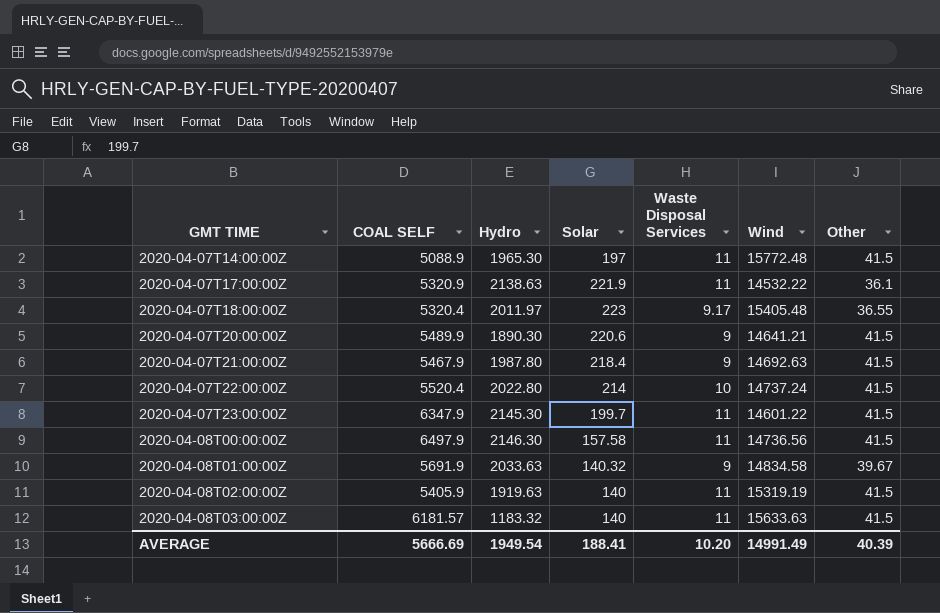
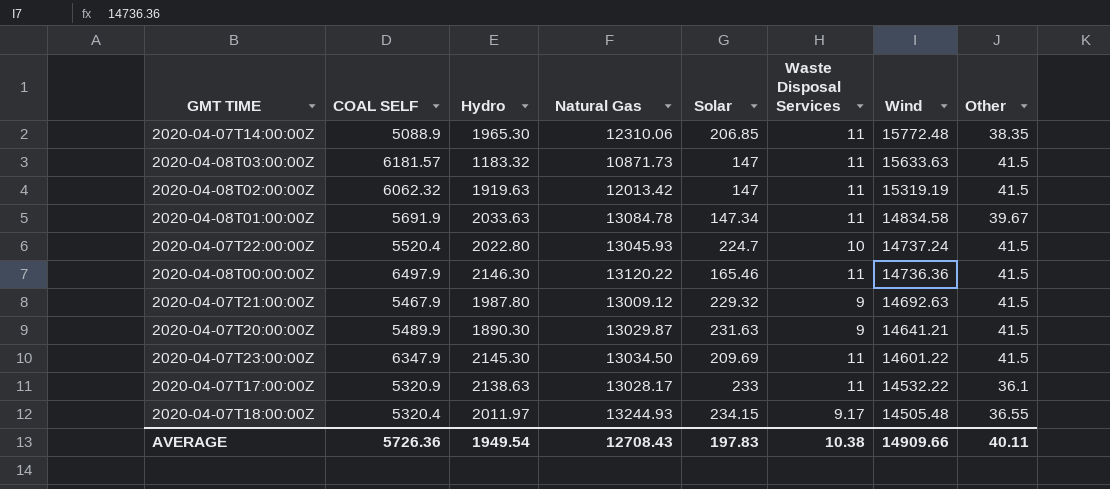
row order: GMT TIME ascending -> Wind descending
column Natural Gas | position: none -> 4
2020-04-07T14:00:00Z | Solar: 197 -> 206.85
2020-04-07T14:00:00Z | Other: 41.5 -> 38.35
2020-04-08T03:00:00Z | Solar: 140 -> 147
2020-04-08T02:00:00Z | COAL SELF: 5405.9 -> 6062.32
2020-04-08T02:00:00Z | Solar: 140 -> 147
2020-04-08T01:00:00Z | Solar: 140.32 -> 147.34
2020-04-08T01:00:00Z | Waste Disposal Services: 9 -> 11
2020-04-07T22:00:00Z | Solar: 214 -> 224.7
2020-04-08T00:00:00Z | Solar: 157.58 -> 165.46
2020-04-08T00:00:00Z | Wind: 14736.56 -> 14736.36
2020-04-07T21:00:00Z | Solar: 218.4 -> 229.32
2020-04-07T20:00:00Z | Solar: 220.6 -> 231.63
2020-04-07T23:00:00Z | Solar: 199.7 -> 209.69
2020-04-07T17:00:00Z | Solar: 221.9 -> 233
2020-04-07T18:00:00Z | Solar: 223 -> 234.15
2020-04-07T18:00:00Z | Wind: 15405.48 -> 14505.48
AVERAGE | COAL SELF: 5666.69 -> 5726.36
AVERAGE | Solar: 188.41 -> 197.83
AVERAGE | Waste Disposal Services: 10.20 -> 10.38
AVERAGE | Wind: 14991.49 -> 14909.66
AVERAGE | Other: 40.39 -> 40.11

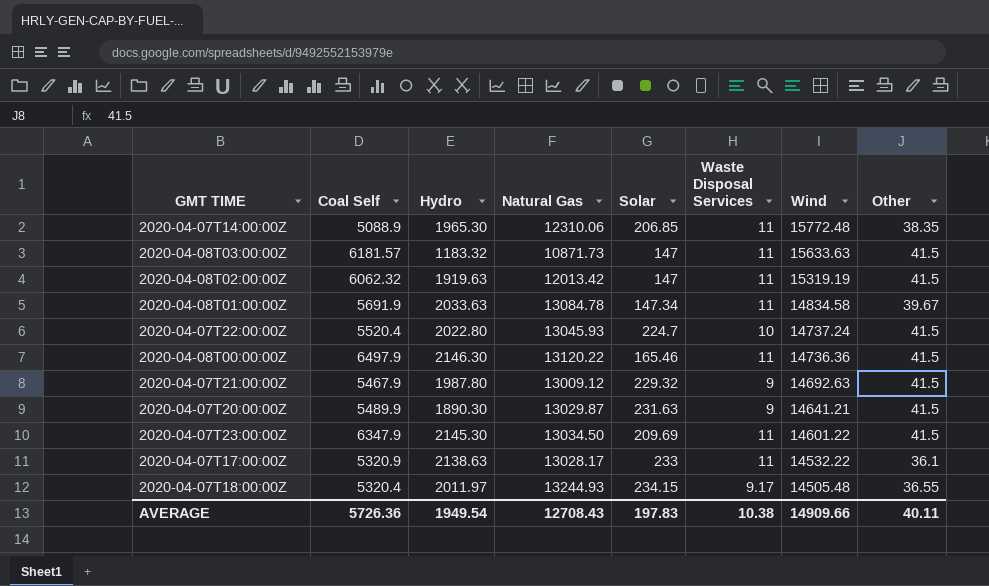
column name: COAL SELF -> Coal Self

